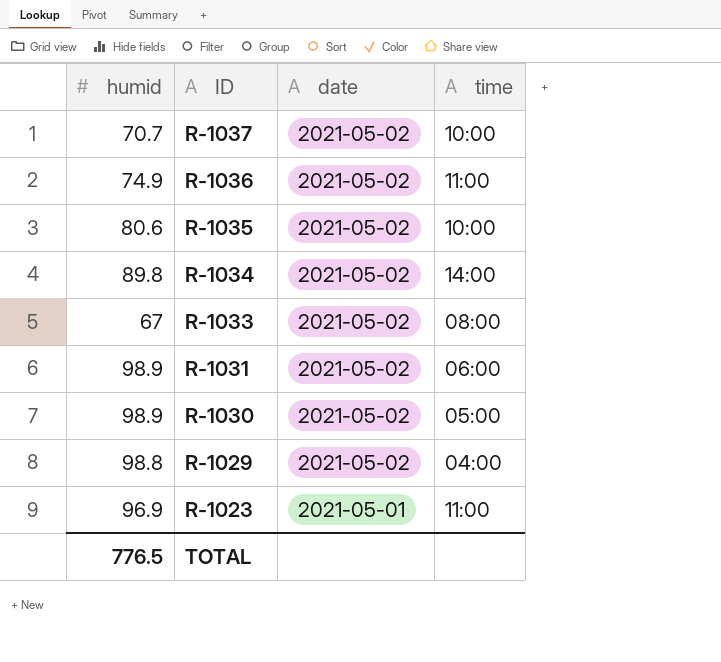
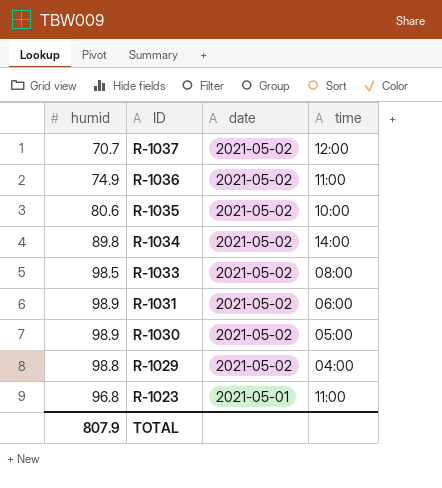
R-1037 | time: 10:00 -> 12:00
R-1033 | humid: 67 -> 98.5
R-1023 | humid: 96.9 -> 96.8
TOTAL | humid: 776.5 -> 807.9

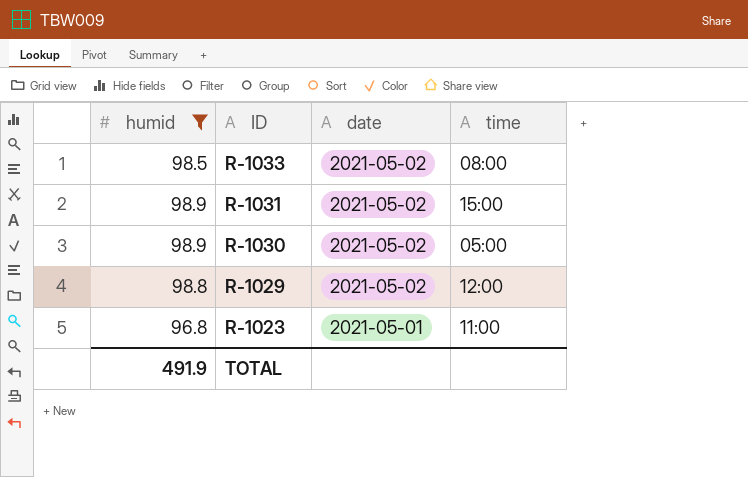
filter: none -> humid >= 96.8
R-1031 | time: 06:00 -> 15:00
R-1029 | time: 04:00 -> 12:00
TOTAL | humid: 807.9 -> 491.9

